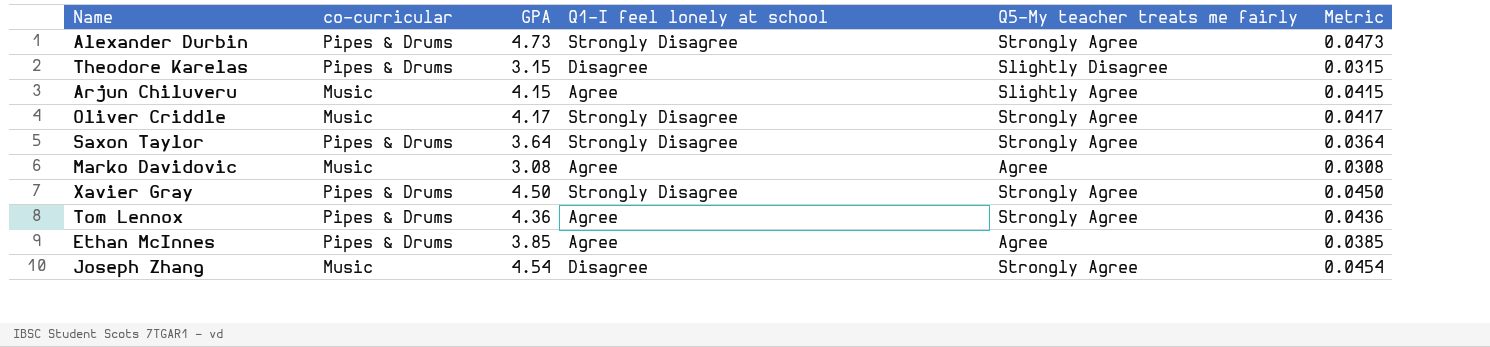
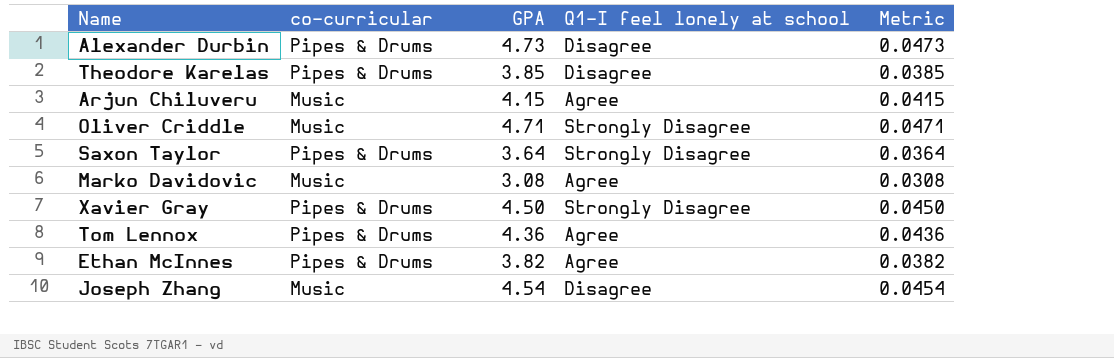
column Q5-My teacher treats me fairly | position: 5 -> none
Alexander Durbin | Q1-I feel lonely at school: Strongly Disagree -> Disagree
Theodore Karelas | GPA: 3.15 -> 3.85
Theodore Karelas | Metric: 0.0315 -> 0.0385
Oliver Criddle | GPA: 4.17 -> 4.71
Oliver Criddle | Metric: 0.0417 -> 0.0471
Ethan McInnes | GPA: 3.85 -> 3.82
Ethan McInnes | Metric: 0.0385 -> 0.0382

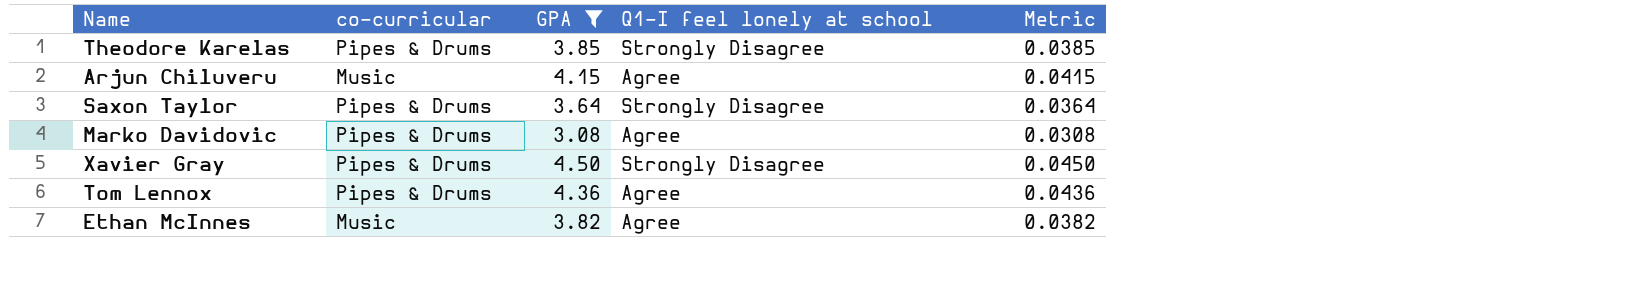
filter: none -> GPA <= 4.50
Theodore Karelas | Q1-I feel lonely at school: Disagree -> Strongly Disagree
Marko Davidovic | co-curricular: Music -> Pipes & Drums
Ethan McInnes | co-curricular: Pipes & Drums -> Music

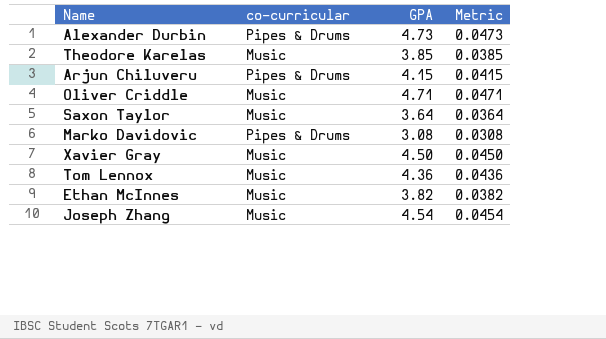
filter: GPA <= 4.50 -> none
column Q1-I feel lonely at school | position: 4 -> none
Theodore Karelas | co-curricular: Pipes & Drums -> Music
Arjun Chiluveru | co-curricular: Music -> Pipes & Drums
Saxon Taylor | co-curricular: Pipes & Drums -> Music
Xavier Gray | co-curricular: Pipes & Drums -> Music
Tom Lennox | co-curricular: Pipes & Drums -> Music

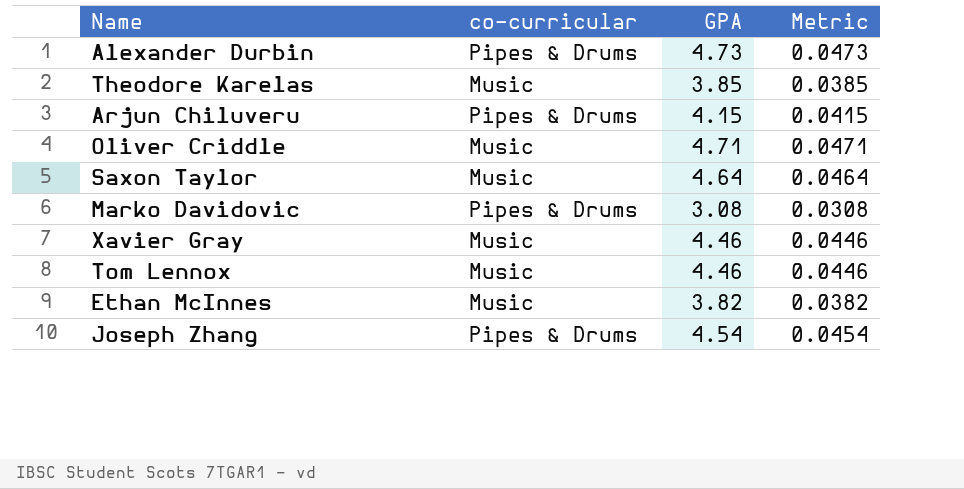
Saxon Taylor | GPA: 3.64 -> 4.64
Saxon Taylor | Metric: 0.0364 -> 0.0464
Xavier Gray | GPA: 4.50 -> 4.46
Xavier Gray | Metric: 0.0450 -> 0.0446
Tom Lennox | GPA: 4.36 -> 4.46
Tom Lennox | Metric: 0.0436 -> 0.0446
Joseph Zhang | co-curricular: Music -> Pipes & Drums

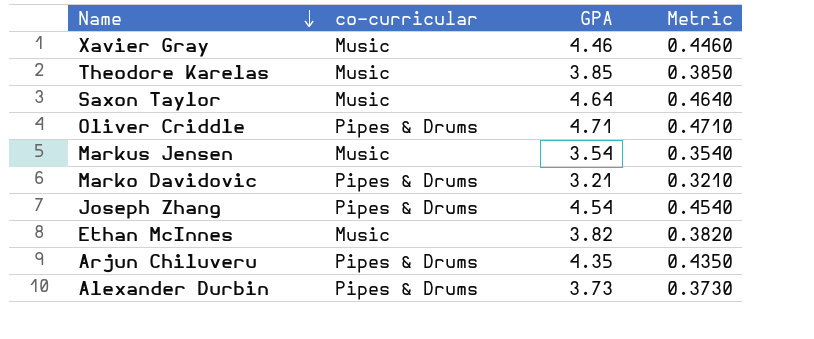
row order: none -> Name descending
column Metric | formula: [GPA] * 0.01 -> [GPA] * 0.1
row Tom Lennox: Music | 4.46 | 0.0446 -> none
Oliver Criddle | co-curricular: Music -> Pipes & Drums
row Markus Jensen: none -> Music | 3.54 | 0.3540
Marko Davidovic | GPA: 3.08 -> 3.21
Arjun Chiluveru | GPA: 4.15 -> 4.35
Alexander Durbin | GPA: 4.73 -> 3.73

